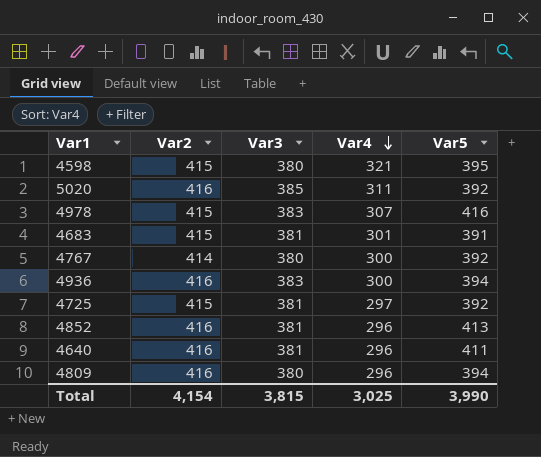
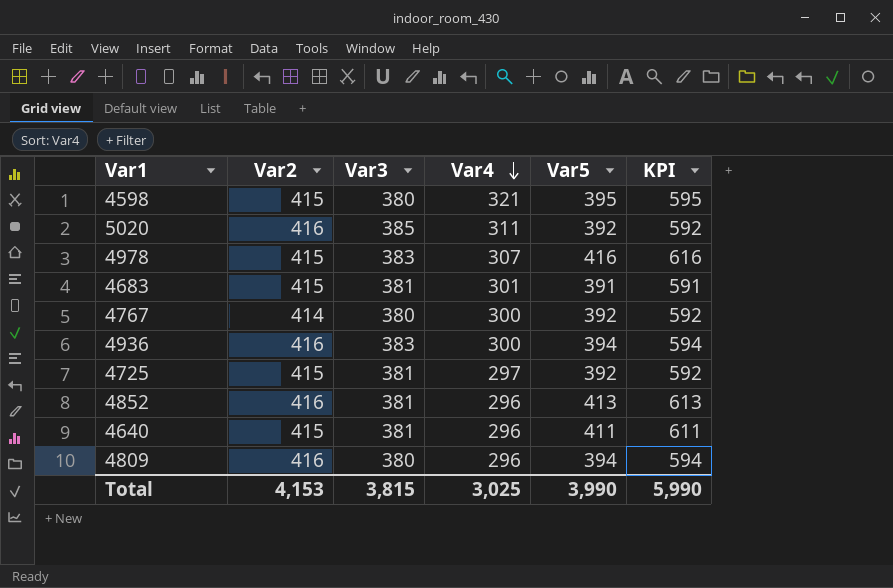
column KPI | formula: none -> [Var5] + 200
4640 | Var2: 416 -> 415
Total | Var2: 4,154 -> 4,153

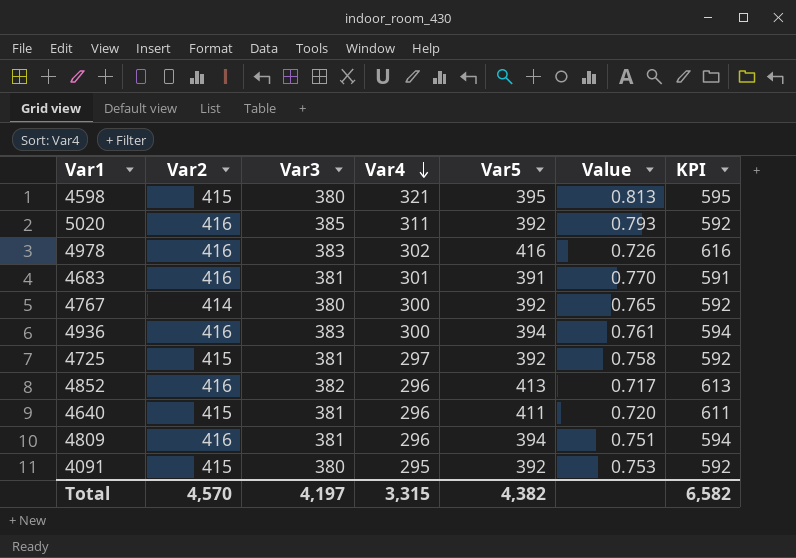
column Value | formula: none -> [Var4] / [Var5]
4978 | Var2: 415 -> 416
4978 | Var4: 307 -> 302
4683 | Var2: 415 -> 416
4852 | Var3: 381 -> 382
4809 | Var3: 380 -> 381
row 4091: none -> 415 | 380 | 295 | 392 | 0.753 | 592
Total | Var2: 4,153 -> 4,570
Total | Var3: 3,815 -> 4,197
Total | Var4: 3,025 -> 3,315
Total | Var5: 3,990 -> 4,382
Total | KPI: 5,990 -> 6,582

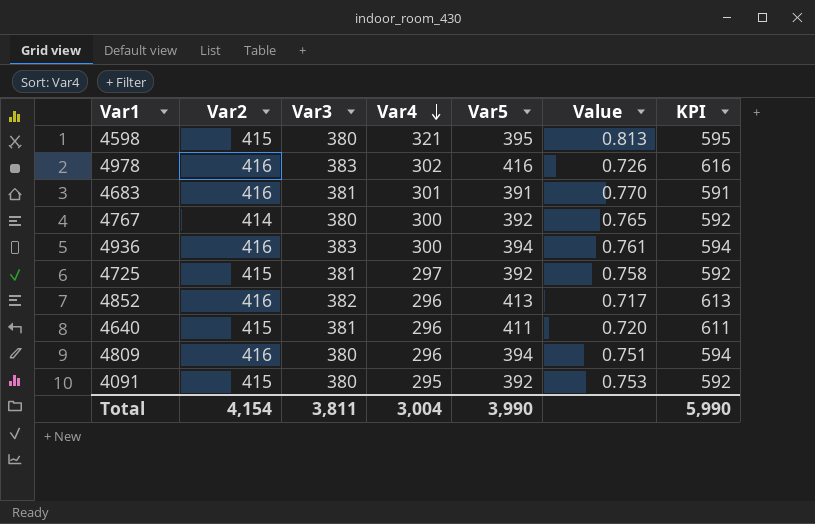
row 5020: 416 | 385 | 311 | 392 | 0.793 | 592 -> none
4809 | Var3: 381 -> 380
Total | Var2: 4,570 -> 4,154
Total | Var3: 4,197 -> 3,811
Total | Var4: 3,315 -> 3,004
Total | Var5: 4,382 -> 3,990
Total | KPI: 6,582 -> 5,990

